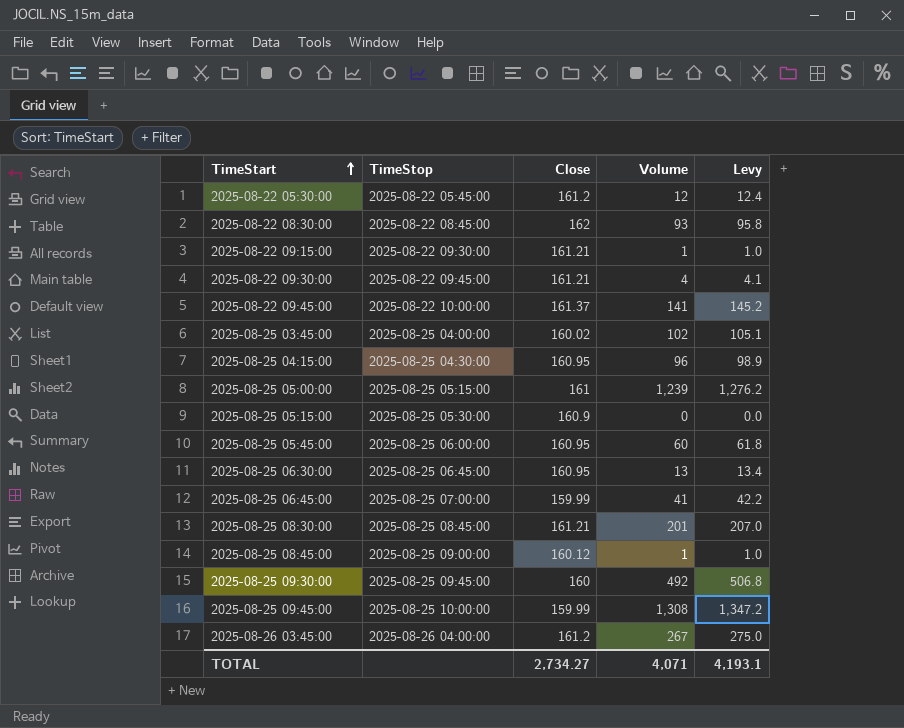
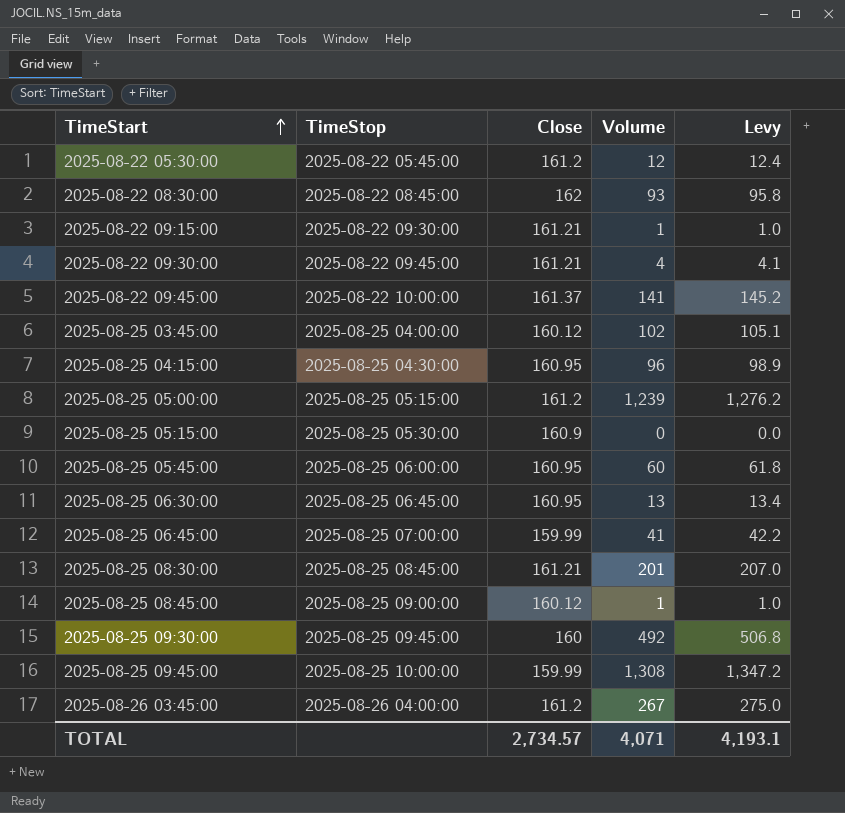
2025-08-25 03:45:00 | Close: 160.02 -> 160.12
2025-08-25 05:00:00 | Close: 161 -> 161.2
TOTAL | Close: 2,734.27 -> 2,734.57

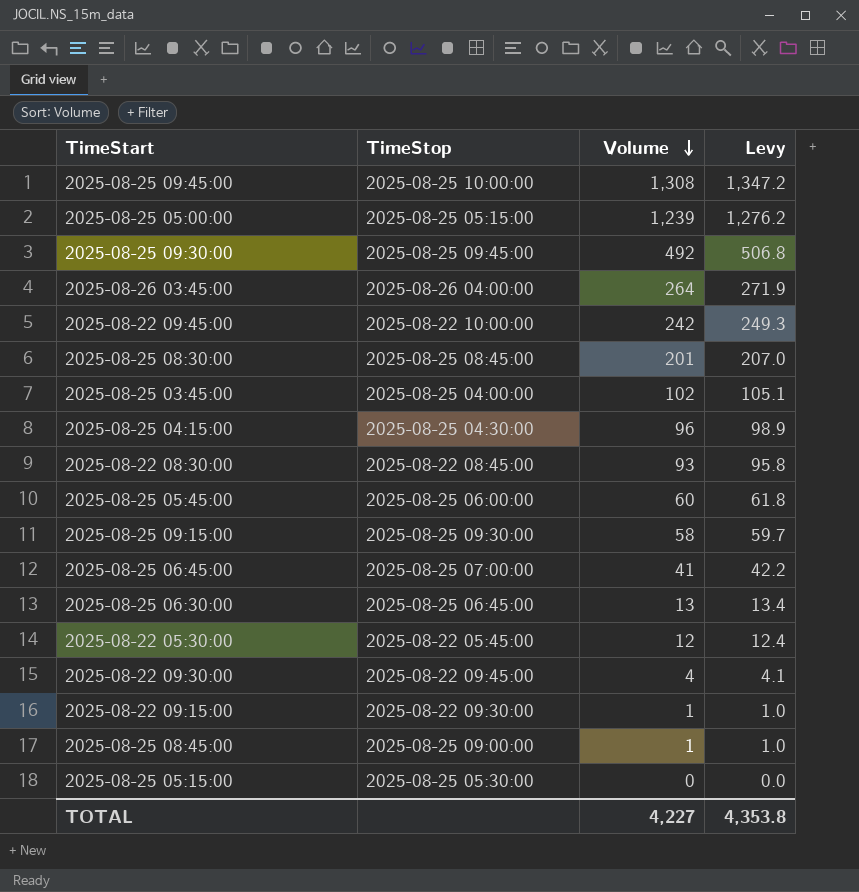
row order: TimeStart ascending -> Volume descending
column Close | position: 3 -> none
2025-08-26 03:45:00 | Volume: 267 -> 264
2025-08-26 03:45:00 | Levy: 275.0 -> 271.9
2025-08-22 09:45:00 | Volume: 141 -> 242
2025-08-22 09:45:00 | Levy: 145.2 -> 249.3
row 2025-08-25 09:15:00: none -> 2025-08-25 09:30:00 | 58 | 59.7
TOTAL | Volume: 4,071 -> 4,227
TOTAL | Levy: 4,193.1 -> 4,353.8

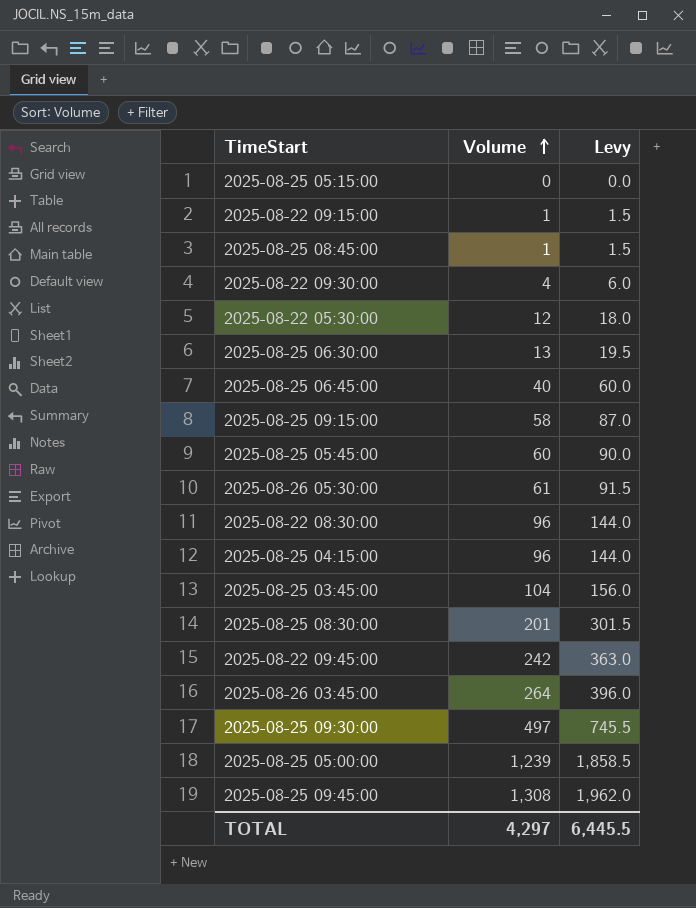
row order: Volume descending -> Volume ascending
column TimeStop | position: 2 -> none
column Levy | formula: [Volume] * 1.03 -> [Volume] * 1.5
2025-08-25 06:45:00 | Volume: 41 -> 40
row 2025-08-26 05:30:00: none -> 61 | 91.5
2025-08-22 08:30:00 | Volume: 93 -> 96
2025-08-25 03:45:00 | Volume: 102 -> 104
2025-08-25 09:30:00 | Volume: 492 -> 497
TOTAL | Volume: 4,227 -> 4,297
TOTAL | Levy: 4,353.8 -> 6,445.5

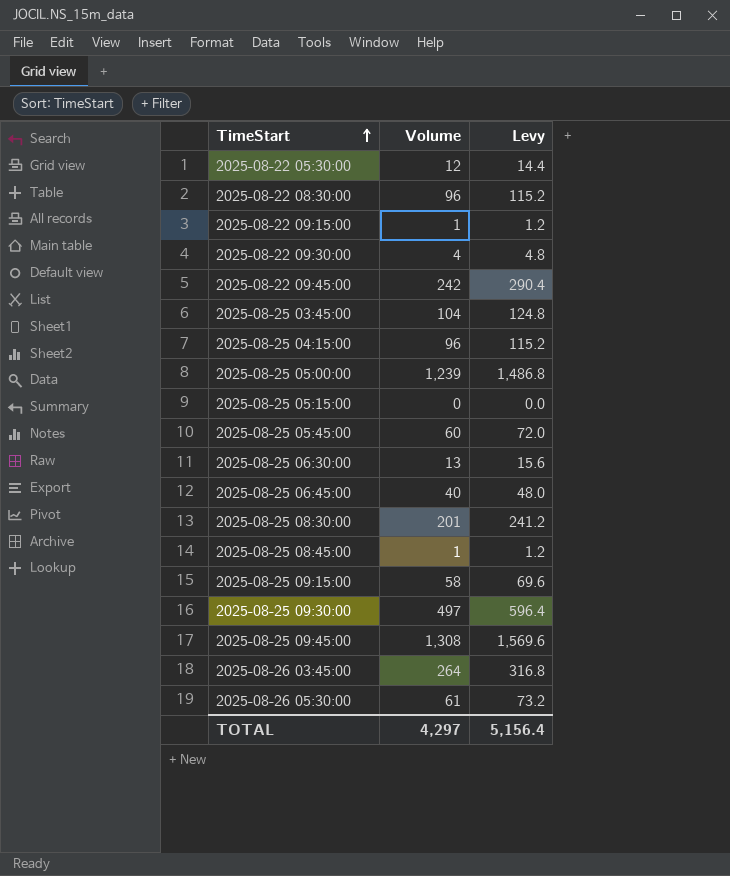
row order: Volume ascending -> TimeStart ascending
column Levy | formula: [Volume] * 1.5 -> [Volume] * 1.2
TOTAL | Levy: 6,445.5 -> 5,156.4

